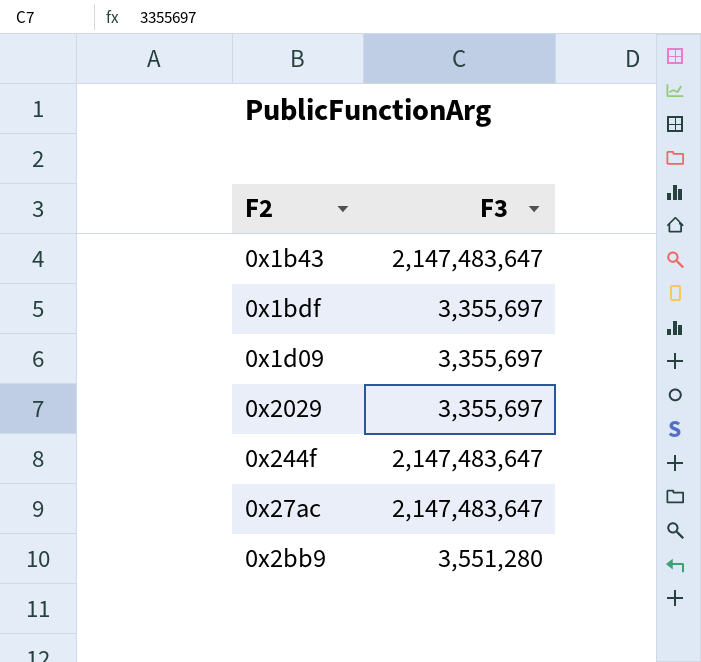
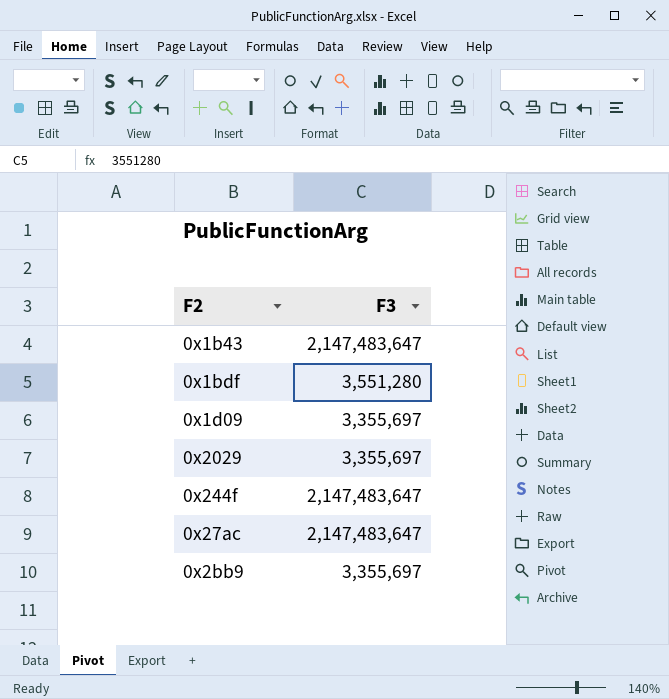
0x1bdf | F3: 3,355,697 -> 3,551,280
0x2bb9 | F3: 3,551,280 -> 3,355,697

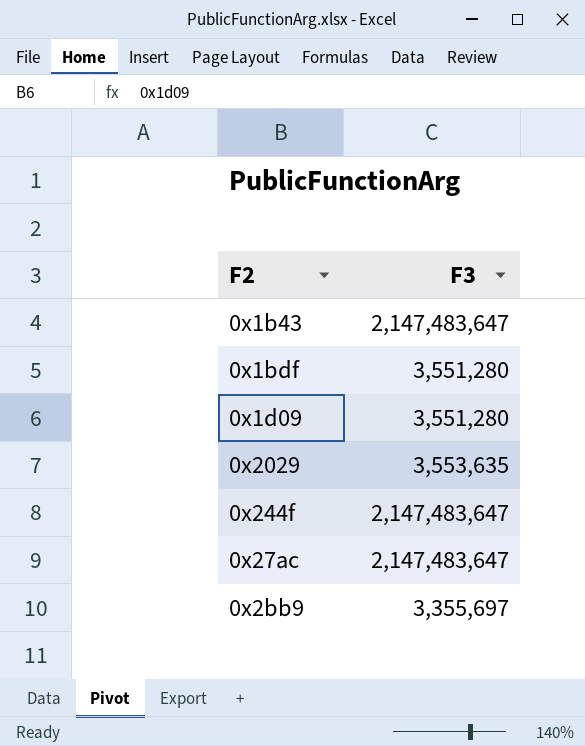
0x1d09 | F3: 3,355,697 -> 3,551,280
0x2029 | F3: 3,355,697 -> 3,553,635

